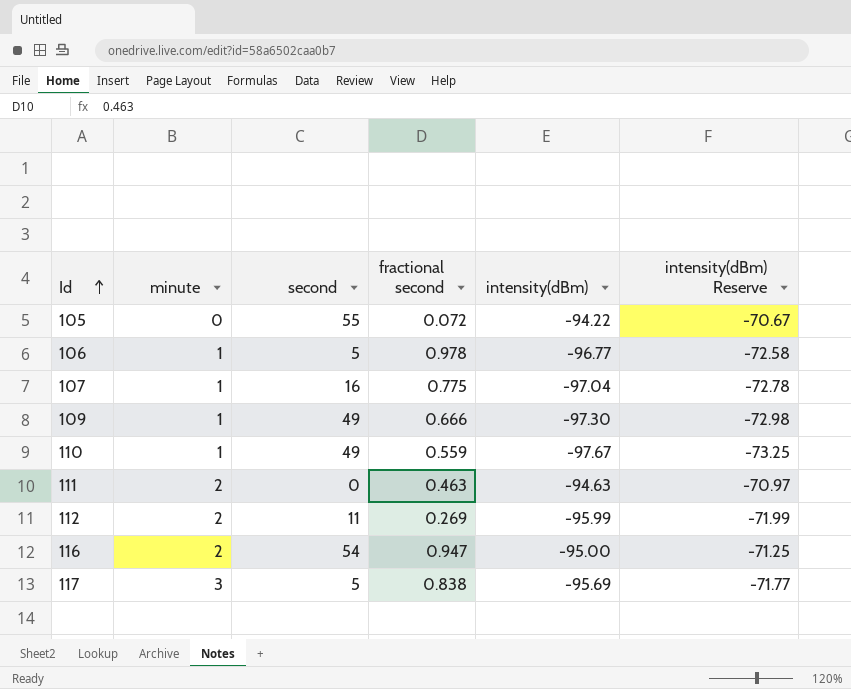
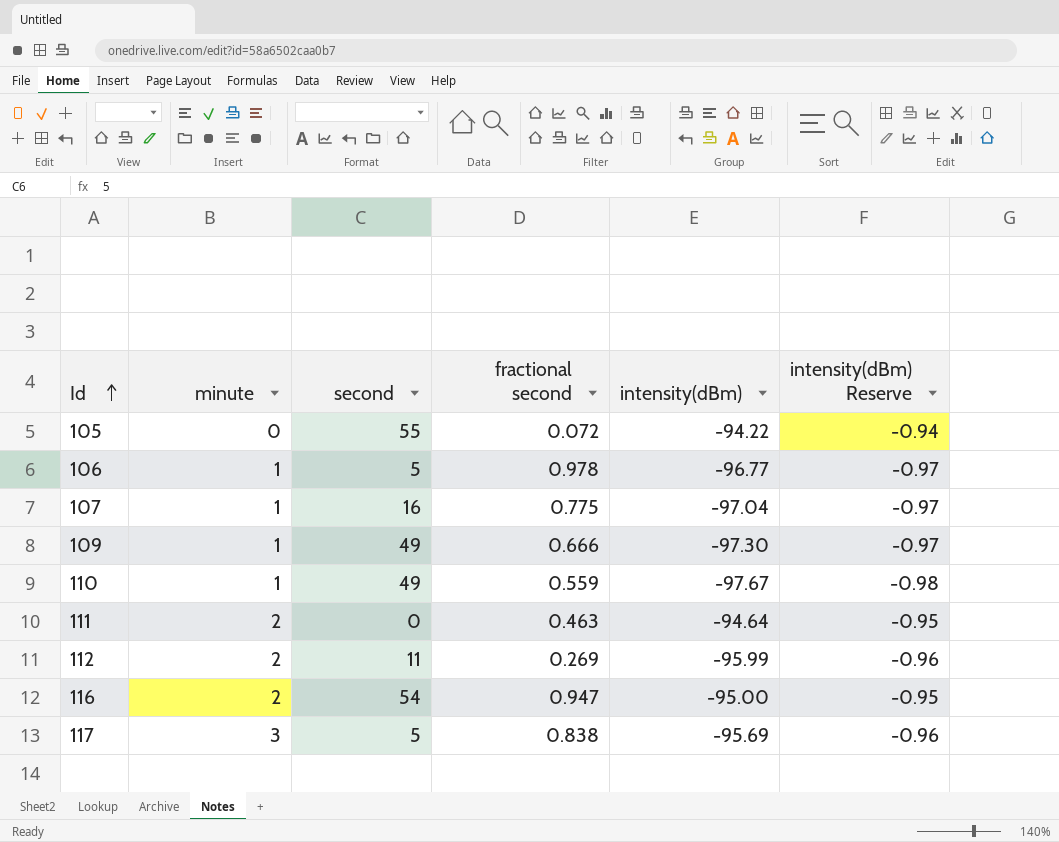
column intensity(dBm) Reserve | formula: [intensity(dBm)] * 0.75 -> [intensity(dBm)] * 0.01
111 | intensity(dBm): -94.63 -> -94.64

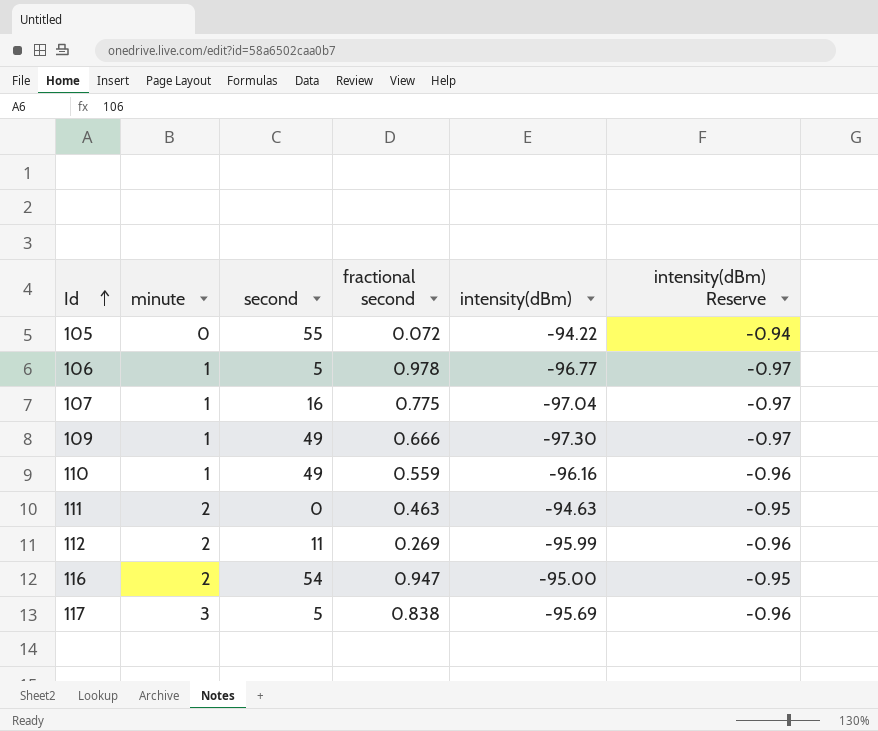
110 | intensity(dBm): -97.67 -> -96.16
110 | intensity(dBm) Reserve: -0.98 -> -0.96
111 | intensity(dBm): -94.64 -> -94.63

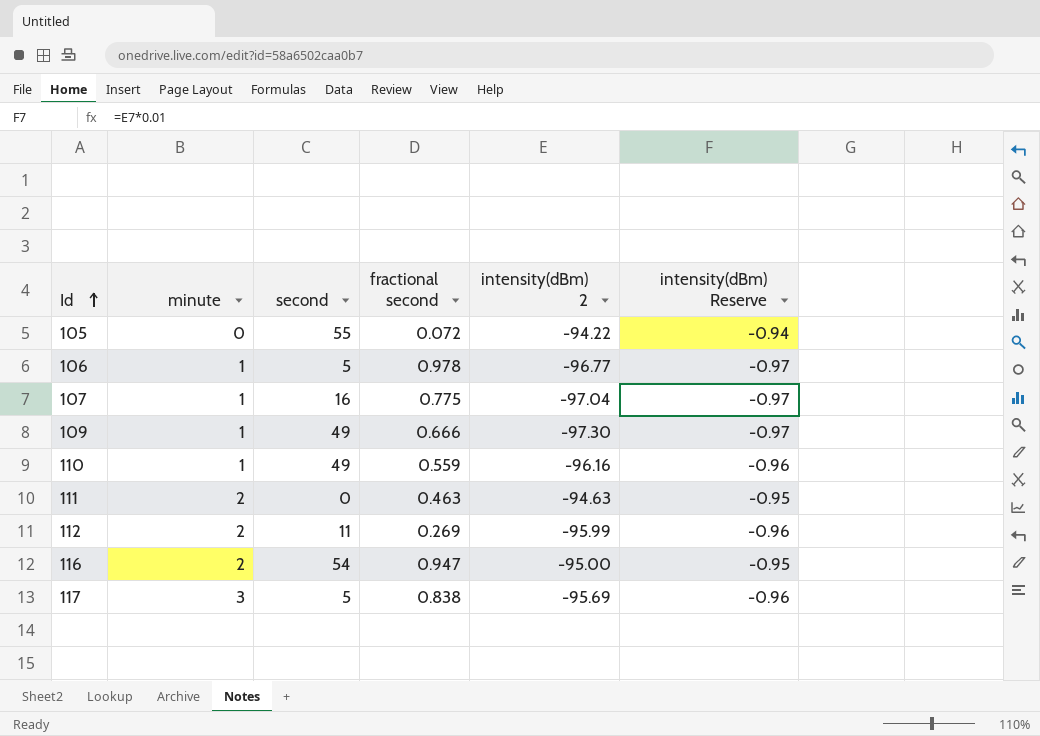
column name: intensity(dBm) -> intensity(dBm) 2

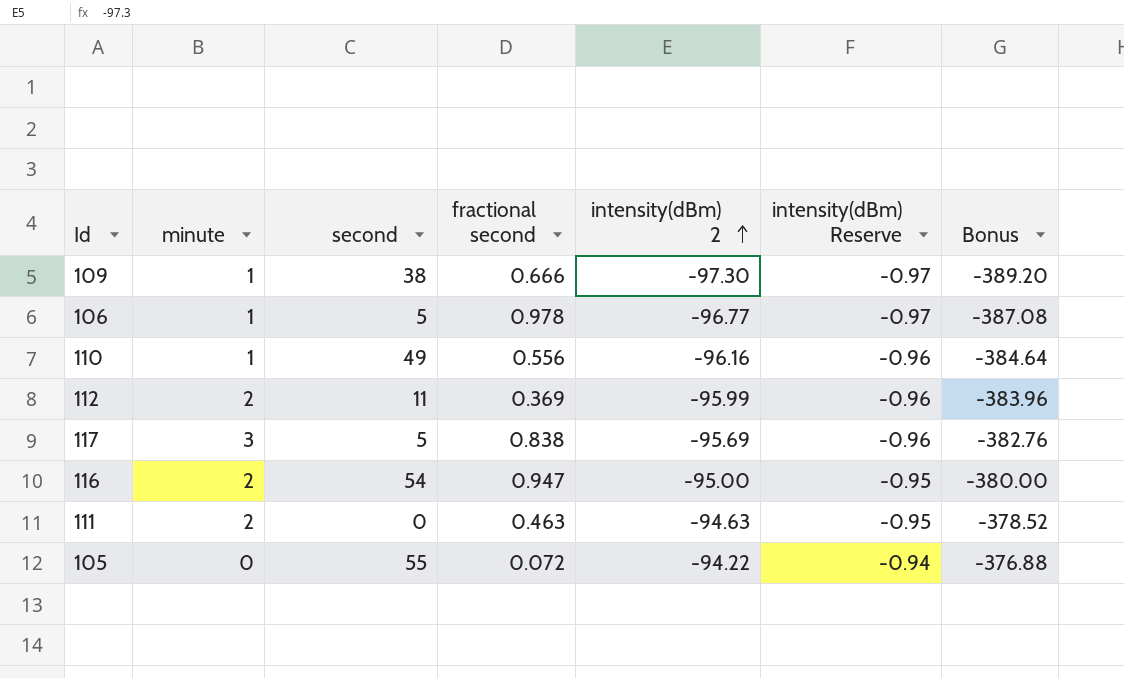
row order: Id ascending -> intensity(dBm) 2 ascending
column Bonus | formula: none -> [intensity(dBm) 2] * 4
row 107: 1 | 16 | 0.775 | -97.04 | -0.97 -> none
109 | second: 49 -> 38
110 | fractional second: 0.559 -> 0.556
112 | fractional second: 0.269 -> 0.369

